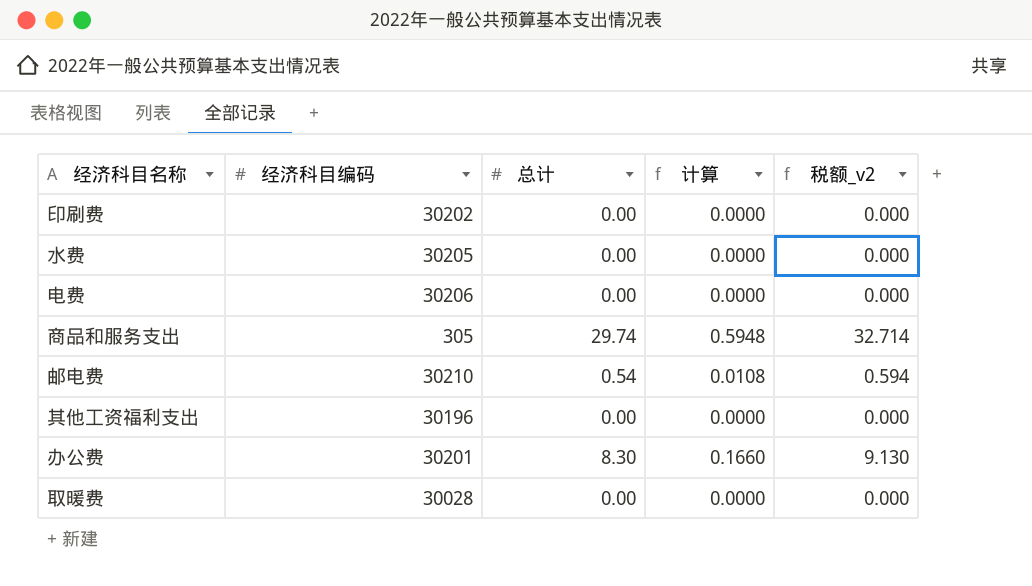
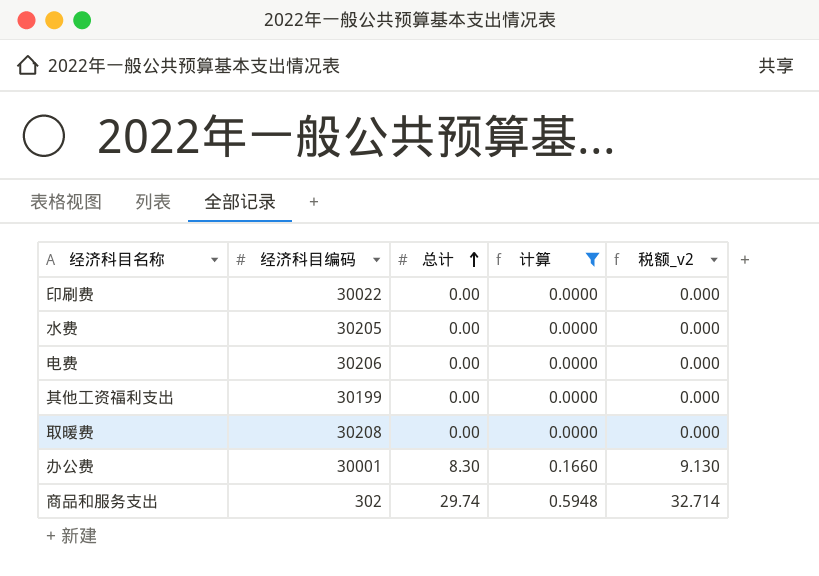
filter: none -> 计算 != 0.0108
row order: none -> 总计 ascending
印刷费 | 经济科目编码: 30202 -> 30022
其他工资福利支出 | 经济科目编码: 30196 -> 30199
取暖费 | 经济科目编码: 30028 -> 30208
办公费 | 经济科目编码: 30201 -> 30001
商品和服务支出 | 经济科目编码: 305 -> 302

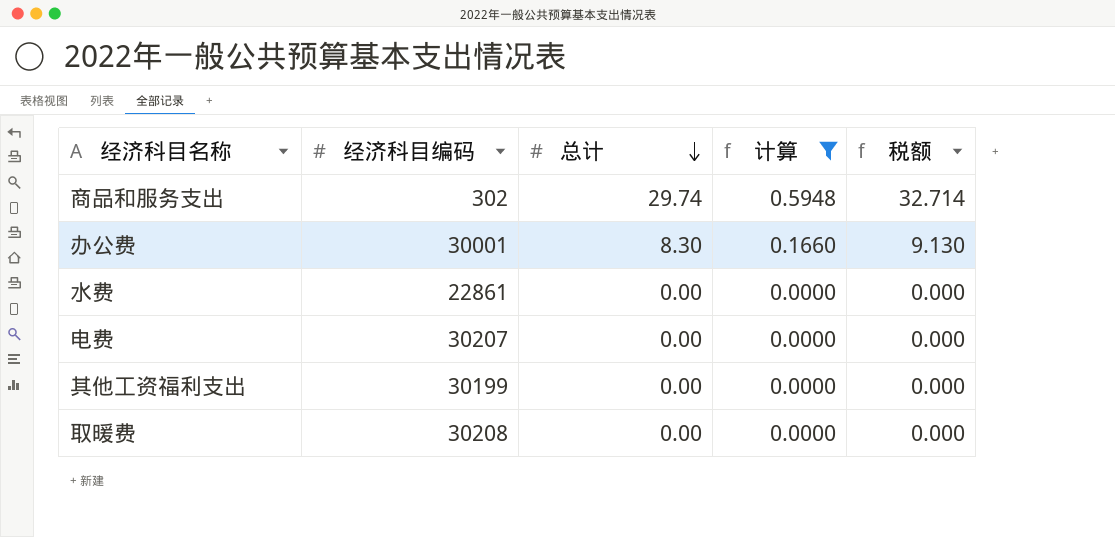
row order: 总计 ascending -> 总计 descending
column name: 税额_v2 -> 税额
row 印刷费: 30022 | 0.00 | 0.0000 | 0.000 -> none
水费 | 经济科目编码: 30205 -> 22861
电费 | 经济科目编码: 30206 -> 30207

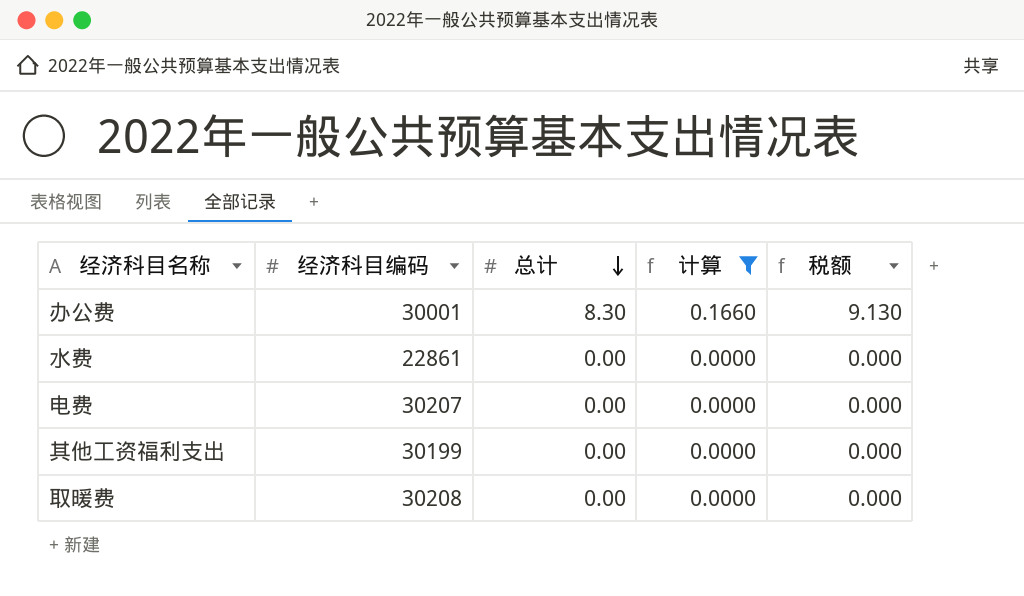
row 商品和服务支出: 302 | 29.74 | 0.5948 | 32.714 -> none

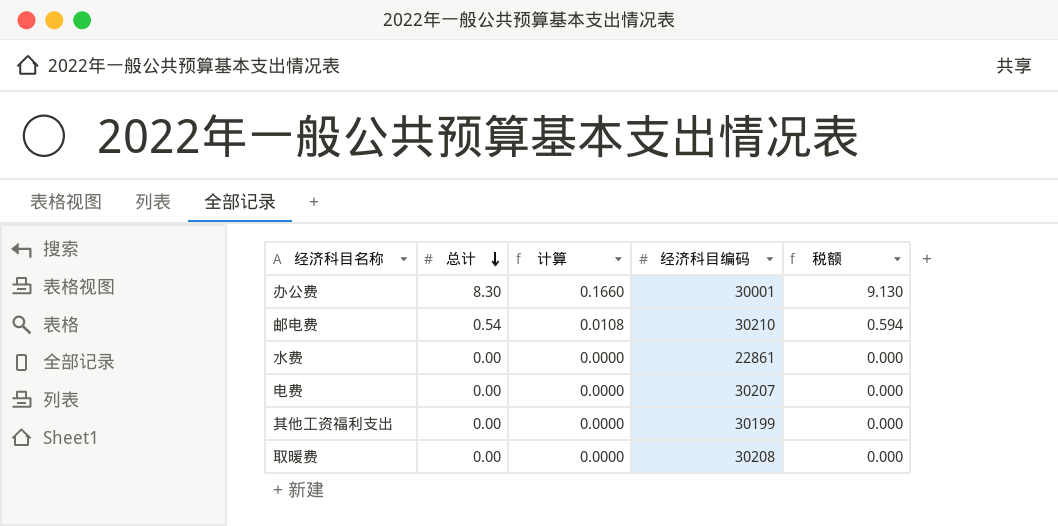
filter: 计算 != 0.0108 -> none
column 经济科目编码 | position: 2 -> 4

